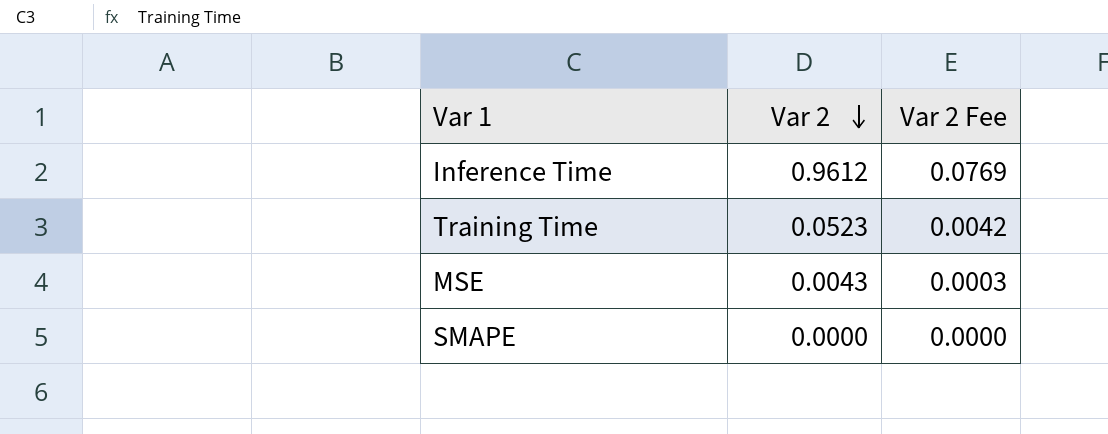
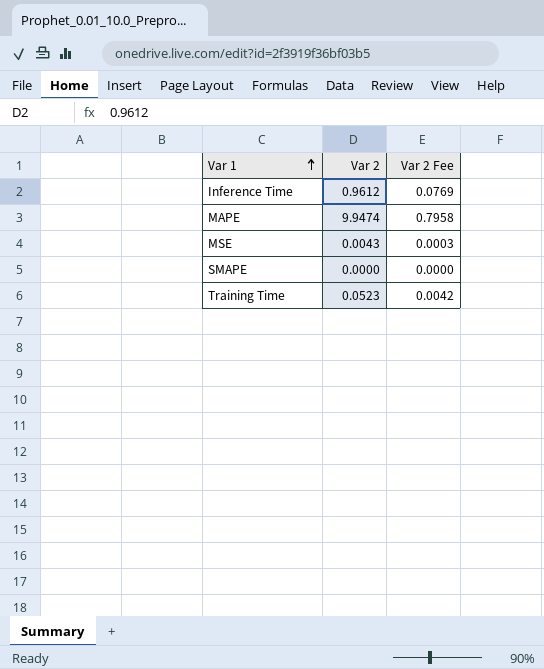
row order: Var 2 descending -> Var 1 ascending
row MAPE: none -> 9.9474 | 0.7958

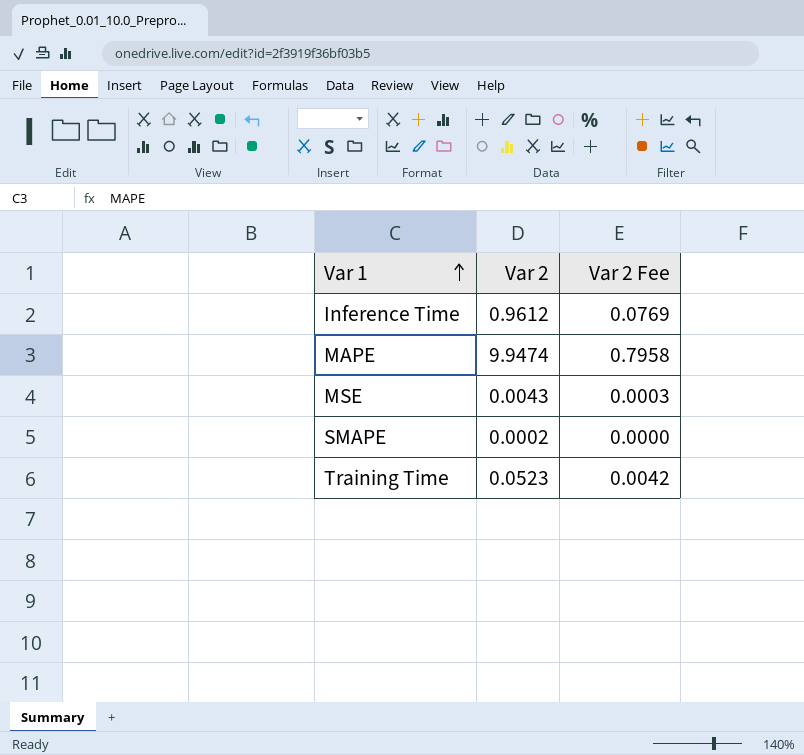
SMAPE | Var 2: 0.0000 -> 0.0002

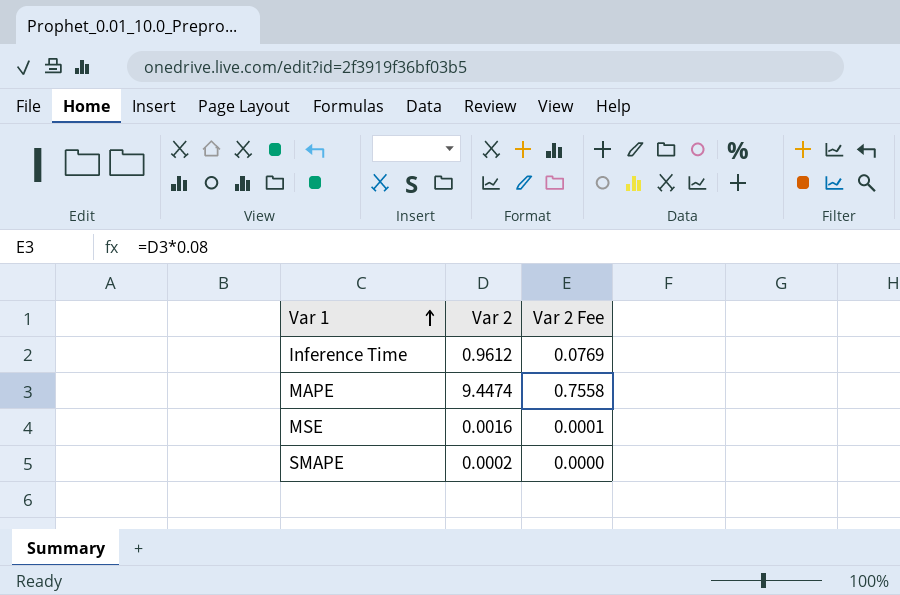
row Training Time: 0.0523 | 0.0042 -> none
MAPE | Var 2: 9.9474 -> 9.4474
MAPE | Var 2 Fee: 0.7958 -> 0.7558
MSE | Var 2: 0.0043 -> 0.0016
MSE | Var 2 Fee: 0.0003 -> 0.0001

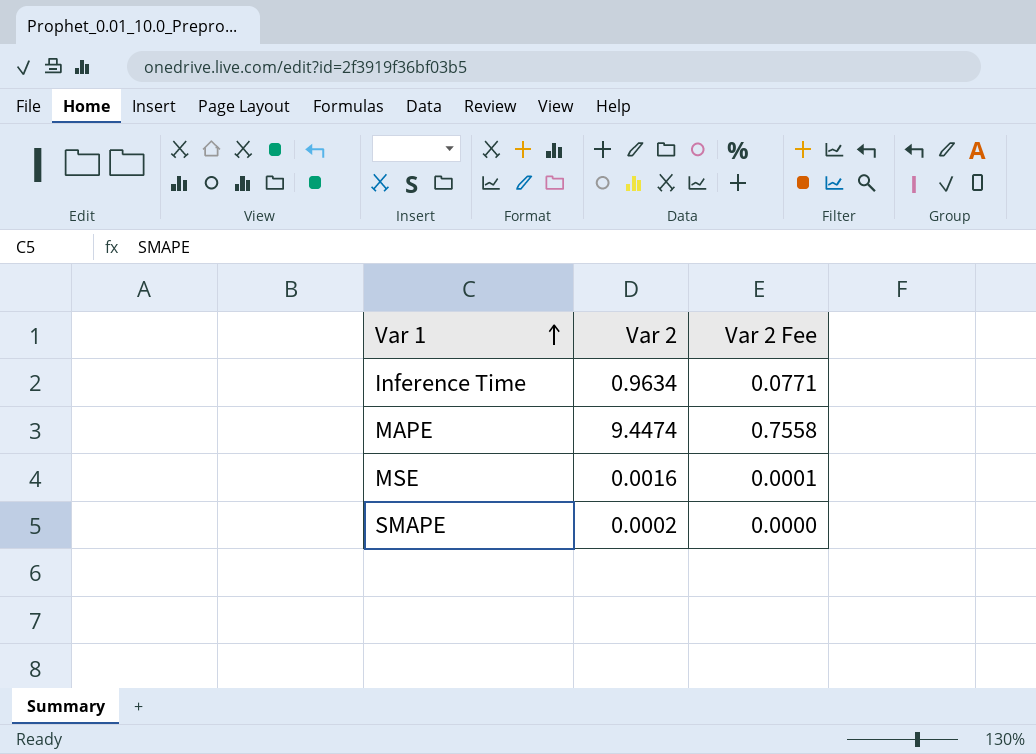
Inference Time | Var 2: 0.9612 -> 0.9634
Inference Time | Var 2 Fee: 0.0769 -> 0.0771

